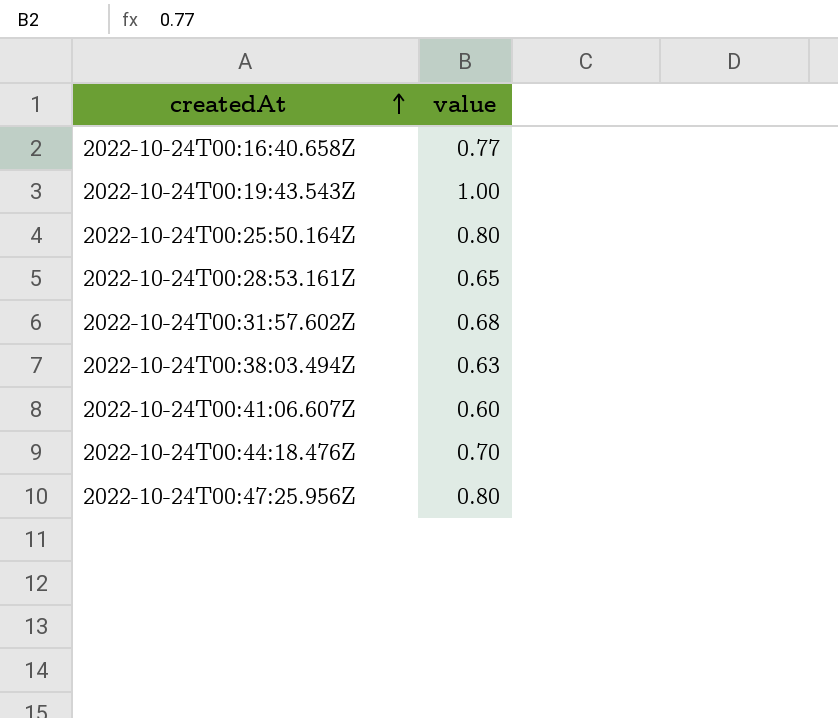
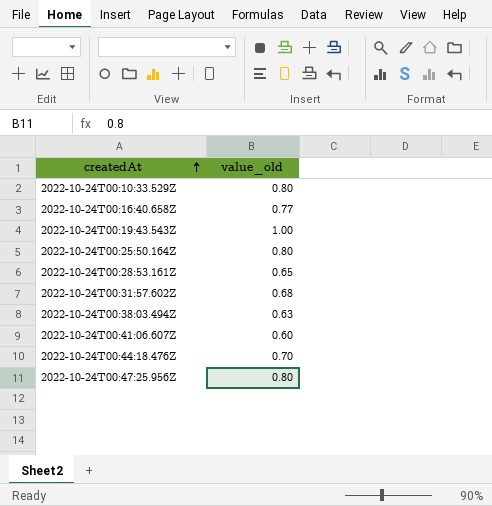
column name: value -> value_old
row 2022-10-24T00:10:33.529Z: none -> 0.80

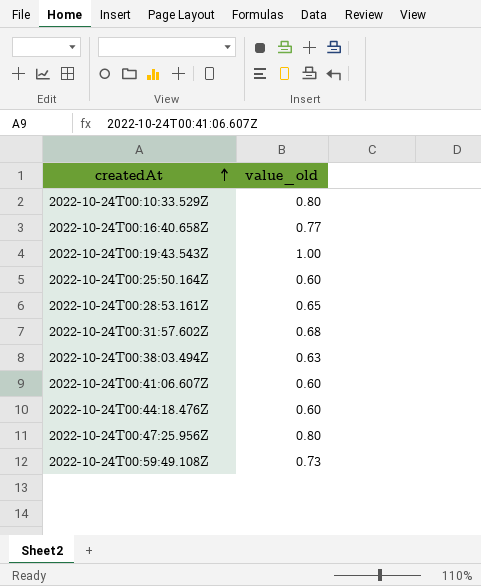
2022-10-24T00:25:50.164Z | value_old: 0.80 -> 0.60
2022-10-24T00:44:18.476Z | value_old: 0.70 -> 0.60
row 2022-10-24T00:59:49.108Z: none -> 0.73

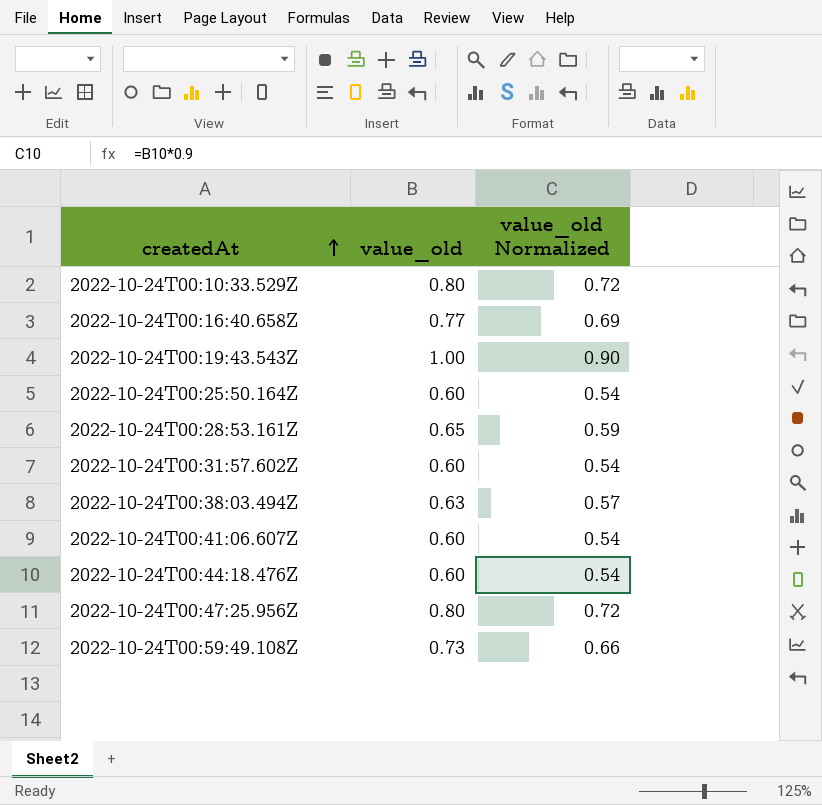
column value_old Normalized | formula: none -> [value_old] * 0.9
2022-10-24T00:31:57.602Z | value_old: 0.68 -> 0.60

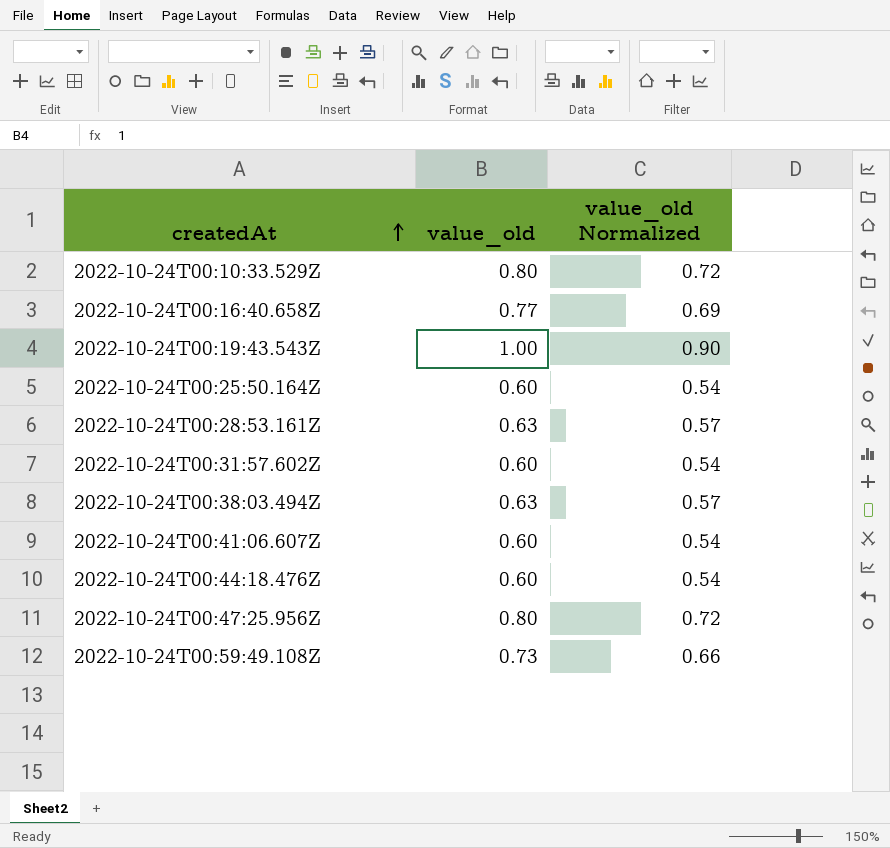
2022-10-24T00:28:53.161Z | value_old: 0.65 -> 0.63
2022-10-24T00:28:53.161Z | value_old Normalized: 0.59 -> 0.57

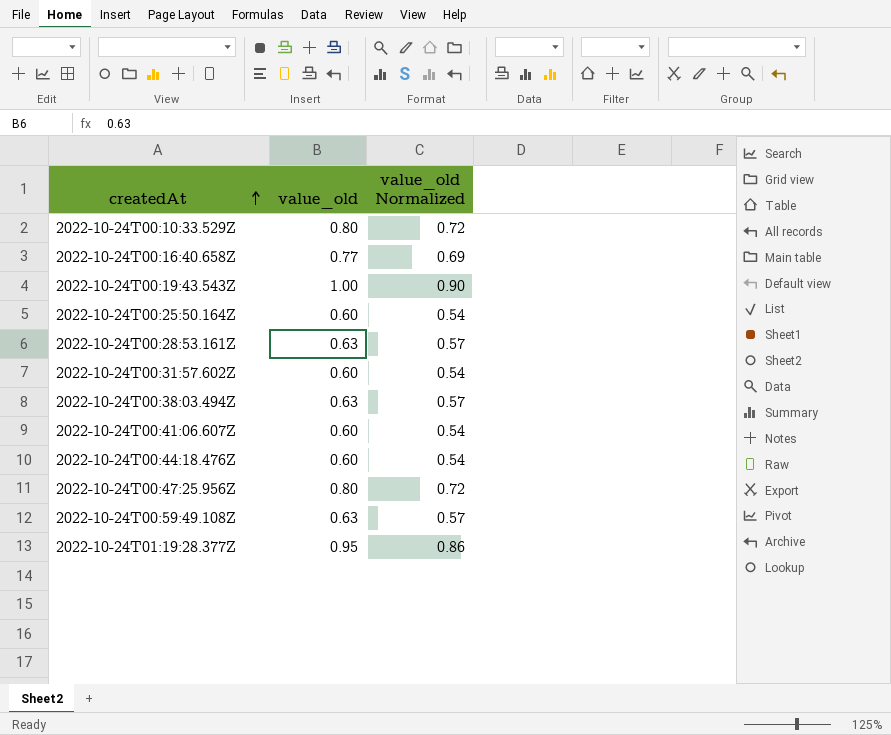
2022-10-24T00:59:49.108Z | value_old: 0.73 -> 0.63
2022-10-24T00:59:49.108Z | value_old Normalized: 0.66 -> 0.57
row 2022-10-24T01:19:28.377Z: none -> 0.95 | 0.86

